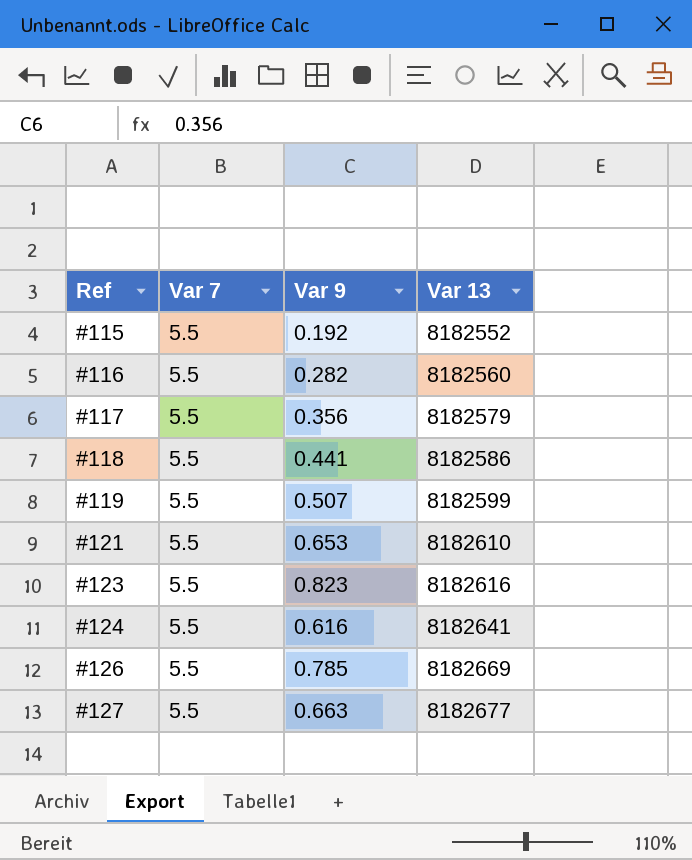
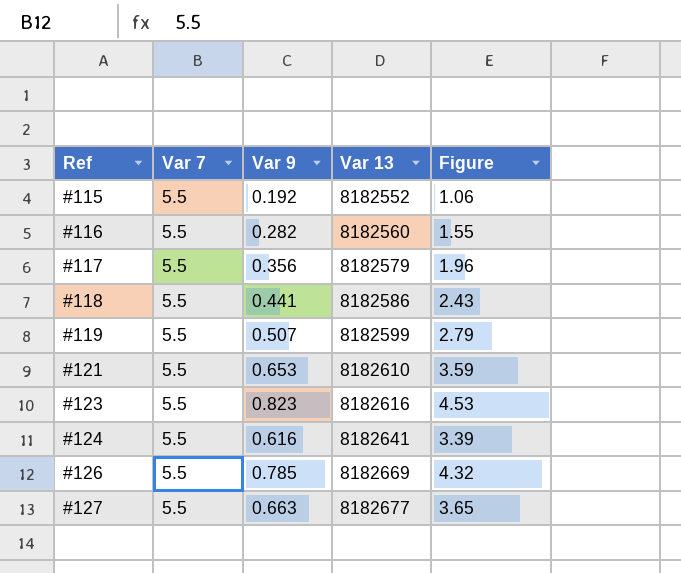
column Figure | formula: none -> [Var 7] * [Var 9]

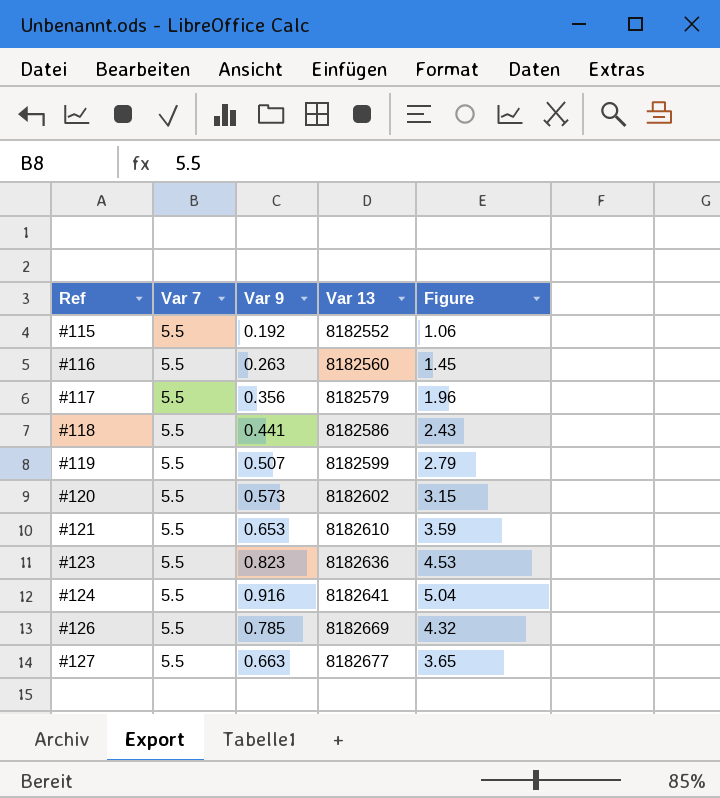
#116 | Var 9: 0.282 -> 0.263
#116 | Figure: 1.55 -> 1.45
row #120: none -> 5.5 | 0.573 | 8182602 | 3.15
#123 | Var 13: 8182616 -> 8182636
#124 | Var 9: 0.616 -> 0.916
#124 | Figure: 3.39 -> 5.04

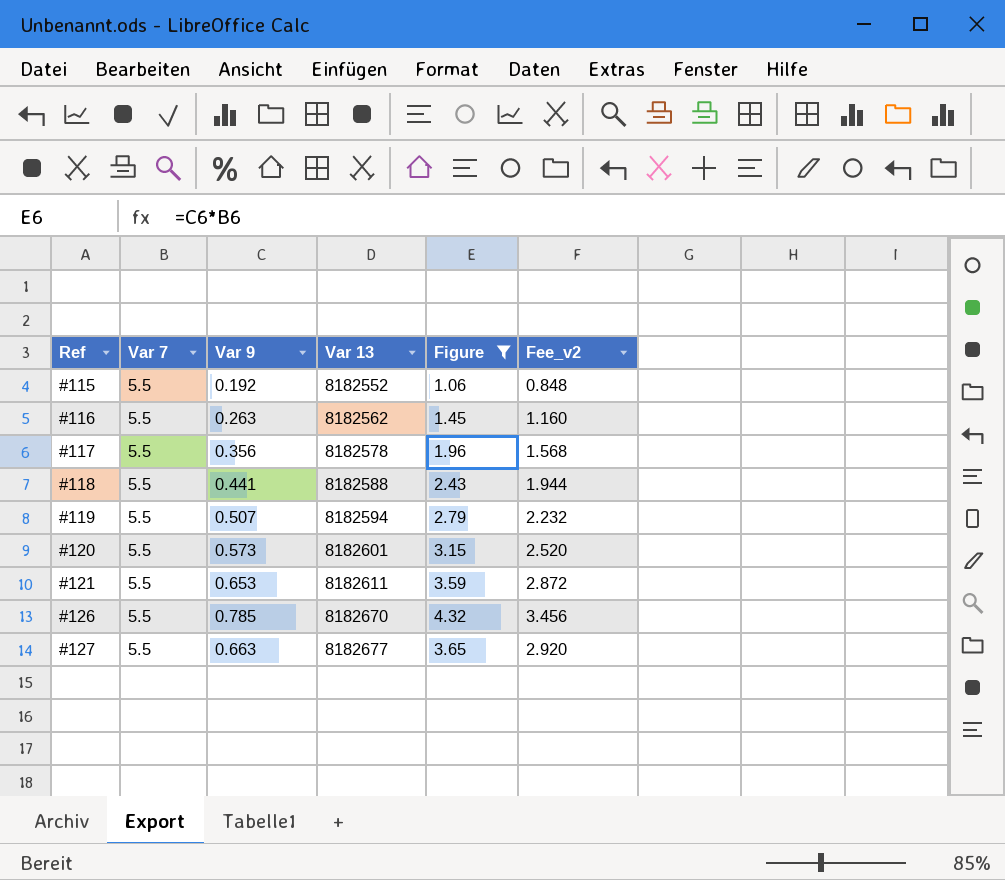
filter: none -> Figure <= 4.32
column Fee_v2 | formula: none -> [Figure] * 0.8
#116 | Var 13: 8182560 -> 8182562
#117 | Var 13: 8182579 -> 8182578
#118 | Var 13: 8182586 -> 8182588
#119 | Var 13: 8182599 -> 8182594
#120 | Var 13: 8182602 -> 8182601
#121 | Var 13: 8182610 -> 8182611
#126 | Var 13: 8182669 -> 8182670

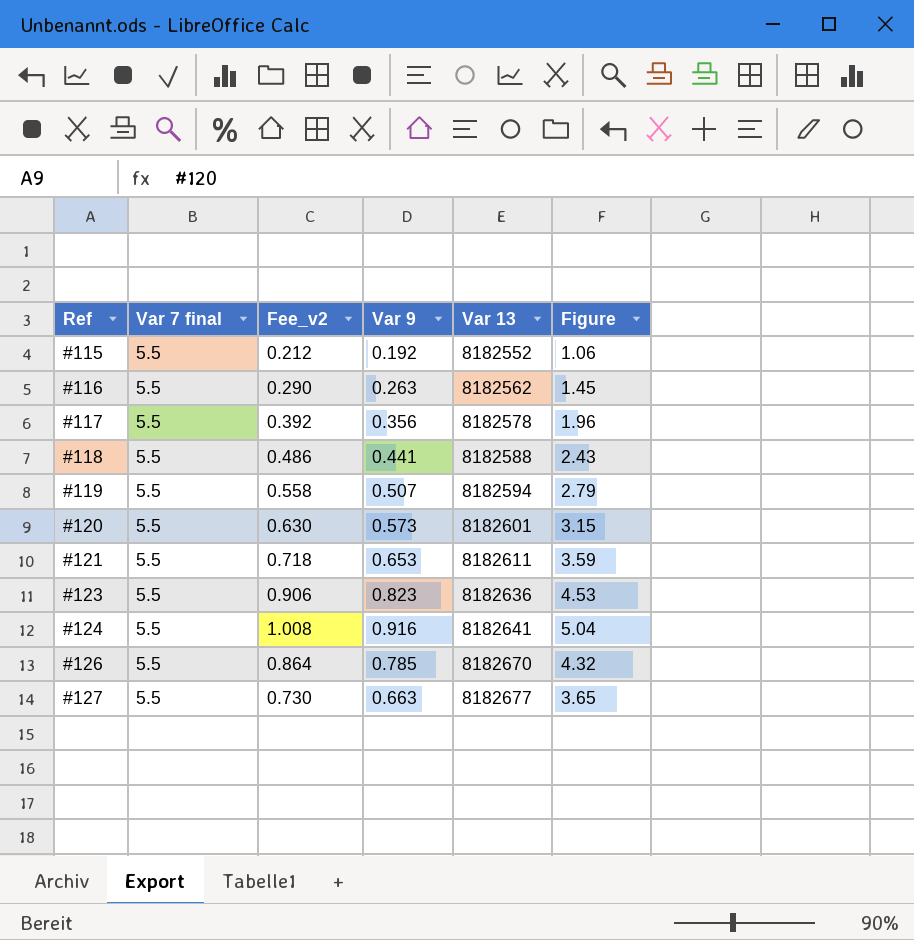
filter: Figure <= 4.32 -> none
column name: Var 7 -> Var 7 final
column Fee_v2 | formula: [Figure] * 0.8 -> [Figure] * 0.2
column Fee_v2 | position: 6 -> 3

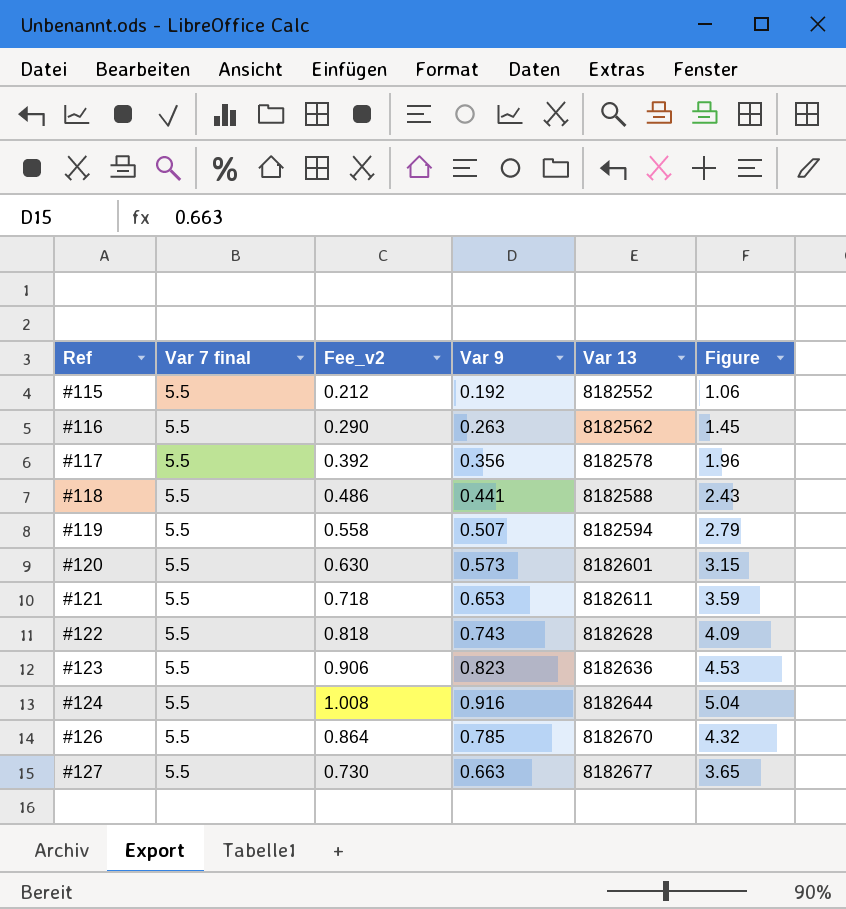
row #122: none -> 5.5 | 0.818 | 0.743 | 8182628 | 4.09
#124 | Var 13: 8182641 -> 8182644

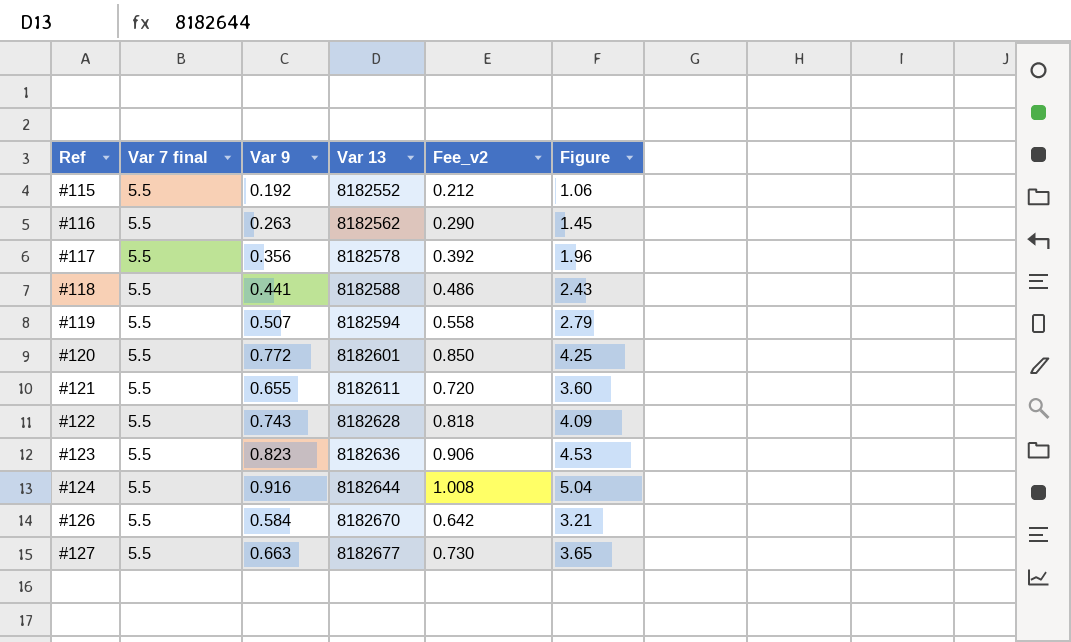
column Fee_v2 | position: 3 -> 5
#120 | Var 9: 0.573 -> 0.772
#120 | Fee_v2: 0.630 -> 0.850
#120 | Figure: 3.15 -> 4.25
#121 | Var 9: 0.653 -> 0.655
#121 | Fee_v2: 0.718 -> 0.720
#121 | Figure: 3.59 -> 3.60
#126 | Var 9: 0.785 -> 0.584
#126 | Fee_v2: 0.864 -> 0.642
#126 | Figure: 4.32 -> 3.21

